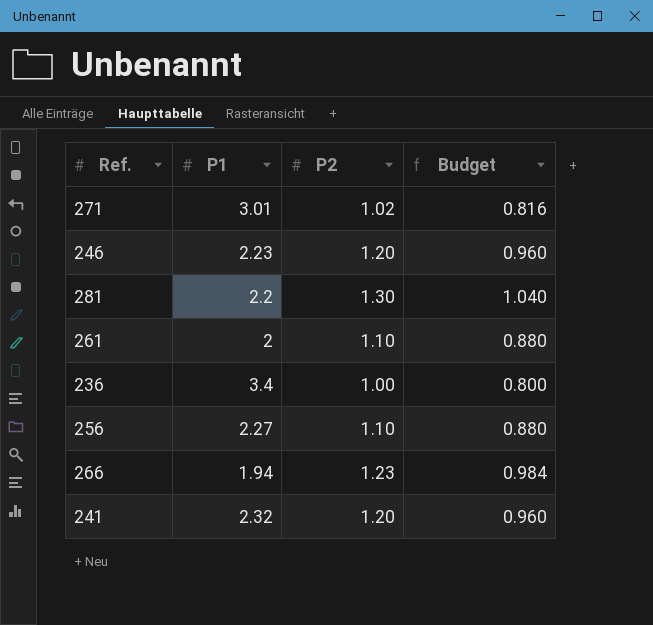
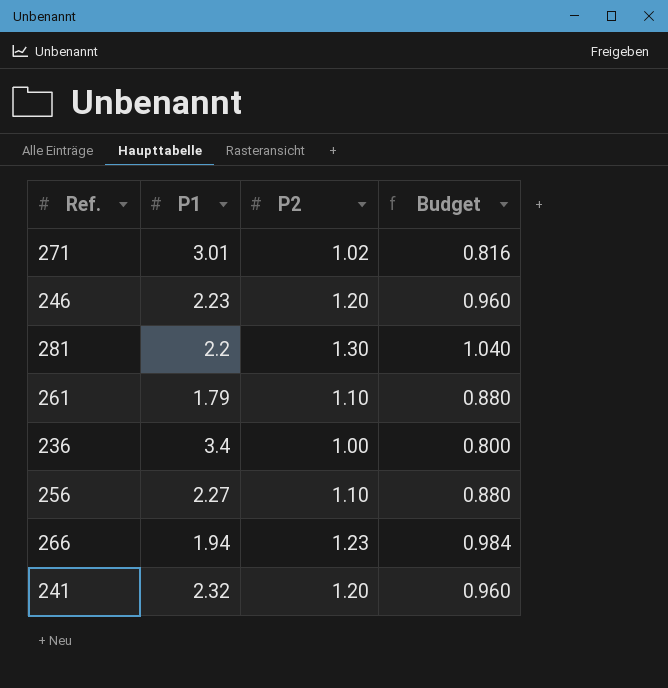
261 | P1: 2 -> 1.79

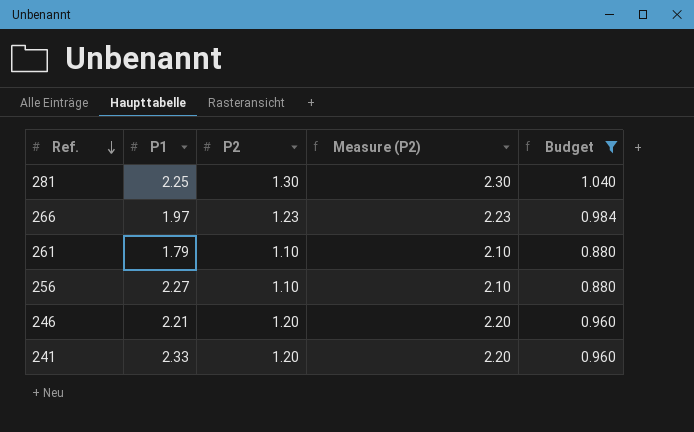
filter: none -> Budget >= 0.880
row order: none -> Ref. descending
column Measure (P2) | formula: none -> [P2] + 1
281 | P1: 2.2 -> 2.25
266 | P1: 1.94 -> 1.97
246 | P1: 2.23 -> 2.21
241 | P1: 2.32 -> 2.33

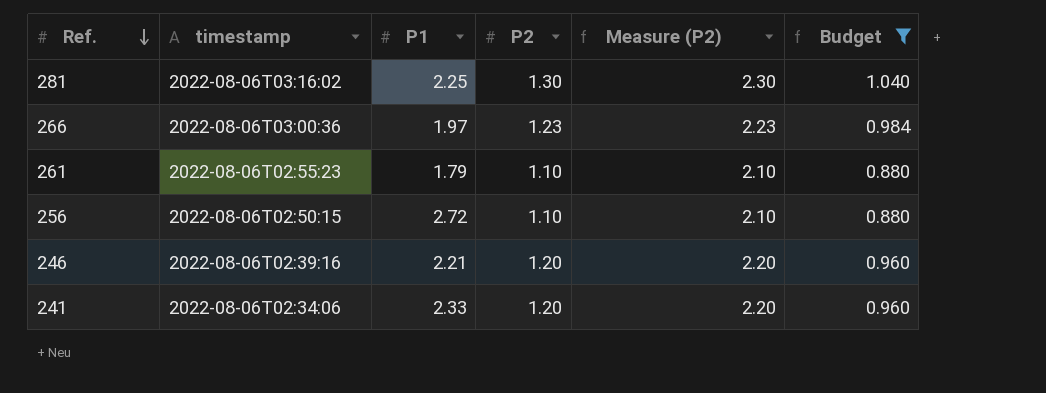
column timestamp | position: none -> 2
256 | P1: 2.27 -> 2.72

